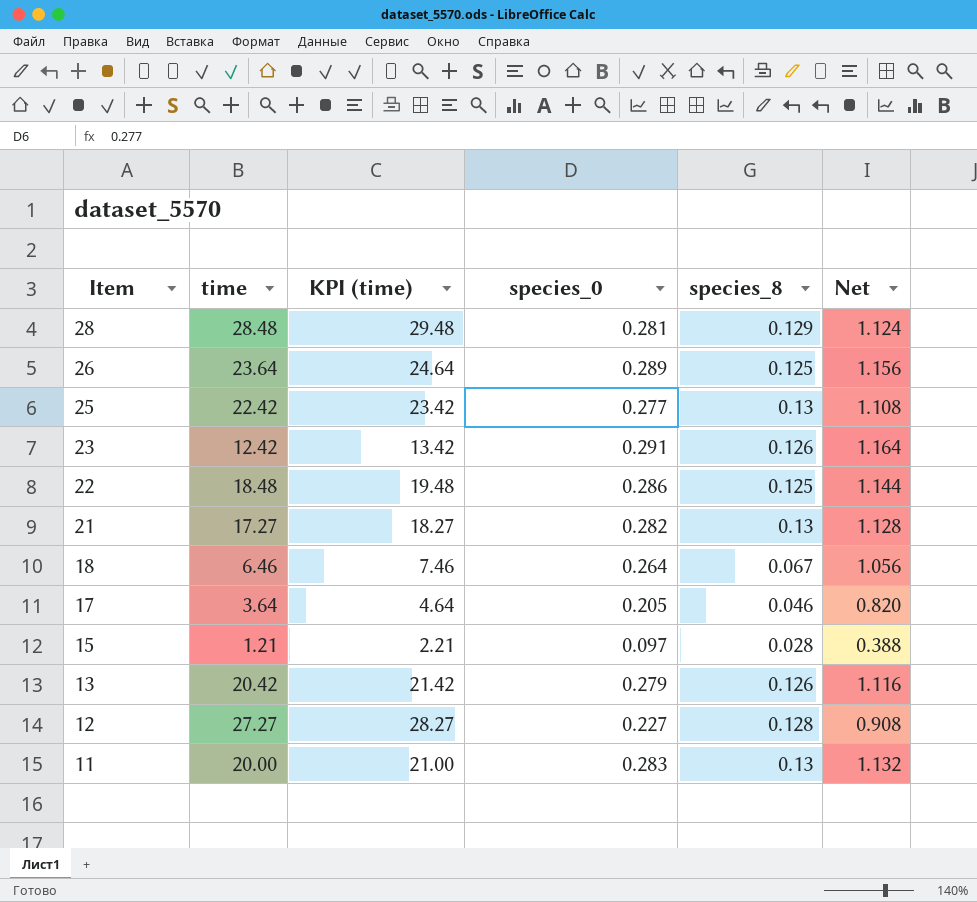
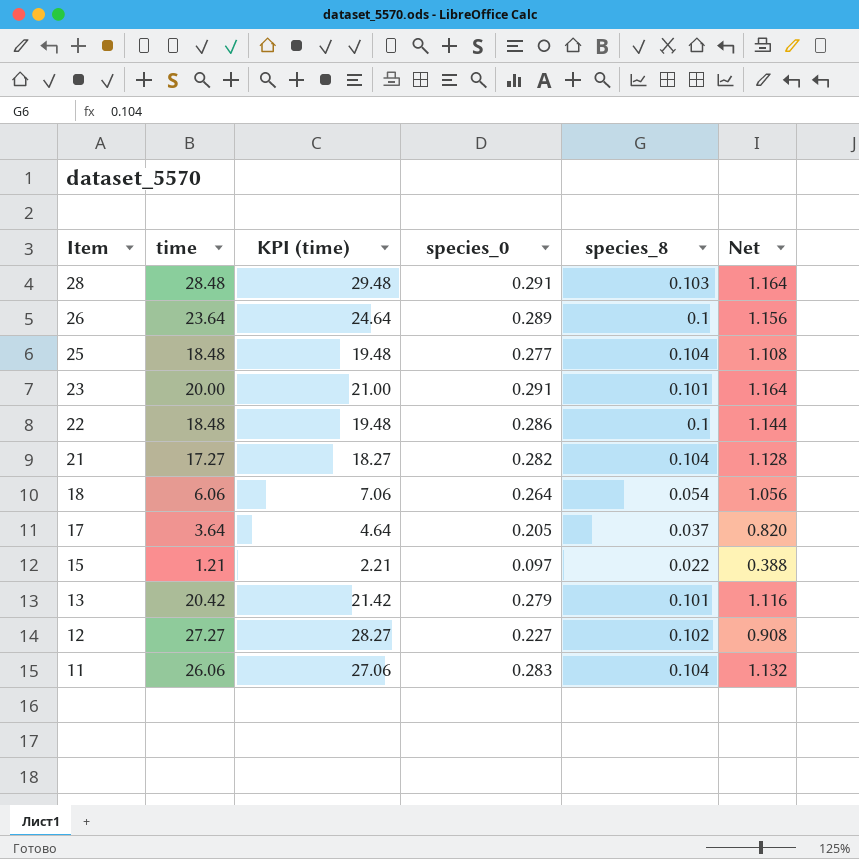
28 | species_0: 0.281 -> 0.291
28 | species_8: 0.129 -> 0.103
28 | Net: 1.124 -> 1.164
26 | species_8: 0.125 -> 0.1
25 | time: 22.42 -> 18.48
25 | KPI (time): 23.42 -> 19.48
25 | species_8: 0.13 -> 0.104
23 | time: 12.42 -> 20.00
23 | KPI (time): 13.42 -> 21.00
23 | species_8: 0.126 -> 0.101
22 | species_8: 0.125 -> 0.1
21 | species_8: 0.13 -> 0.104
18 | time: 6.46 -> 6.06
18 | KPI (time): 7.46 -> 7.06
18 | species_8: 0.067 -> 0.054
17 | species_8: 0.046 -> 0.037
15 | species_8: 0.028 -> 0.022
13 | species_8: 0.126 -> 0.101
12 | species_8: 0.128 -> 0.102
11 | time: 20.00 -> 26.06
11 | KPI (time): 21.00 -> 27.06
11 | species_8: 0.13 -> 0.104

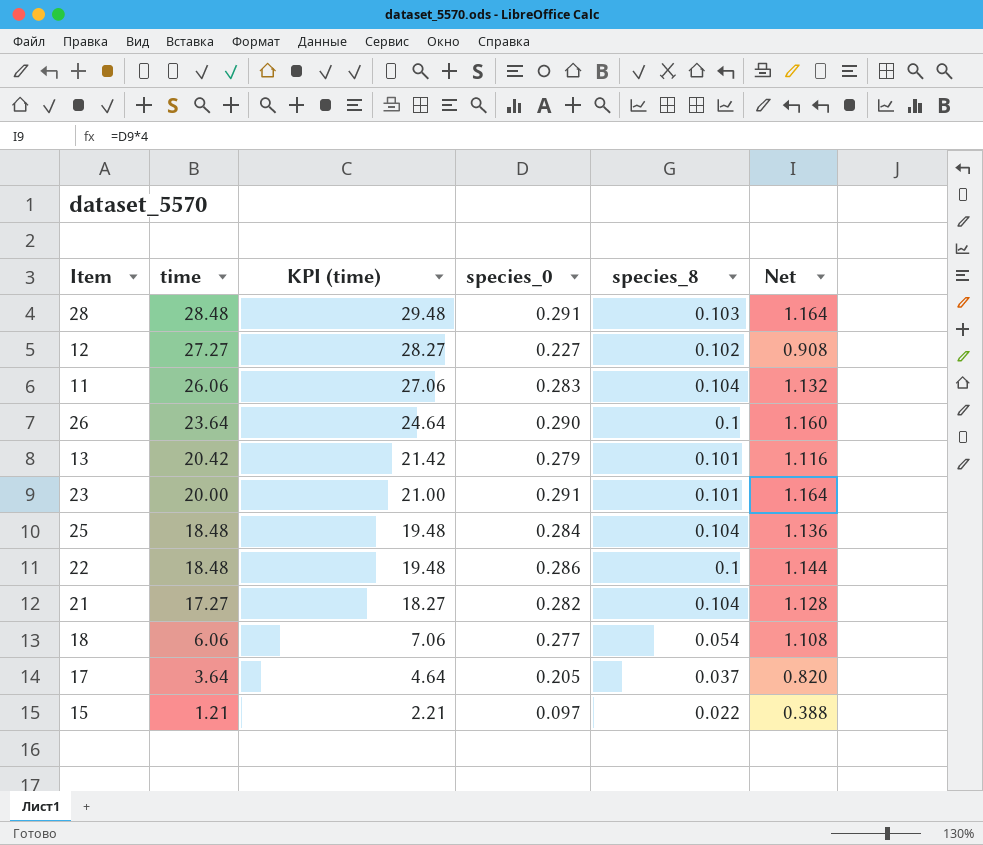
row order: Item descending -> time descending
26 | species_0: 0.289 -> 0.290
26 | Net: 1.156 -> 1.160
25 | species_0: 0.277 -> 0.284
25 | Net: 1.108 -> 1.136
18 | species_0: 0.264 -> 0.277
18 | Net: 1.056 -> 1.108

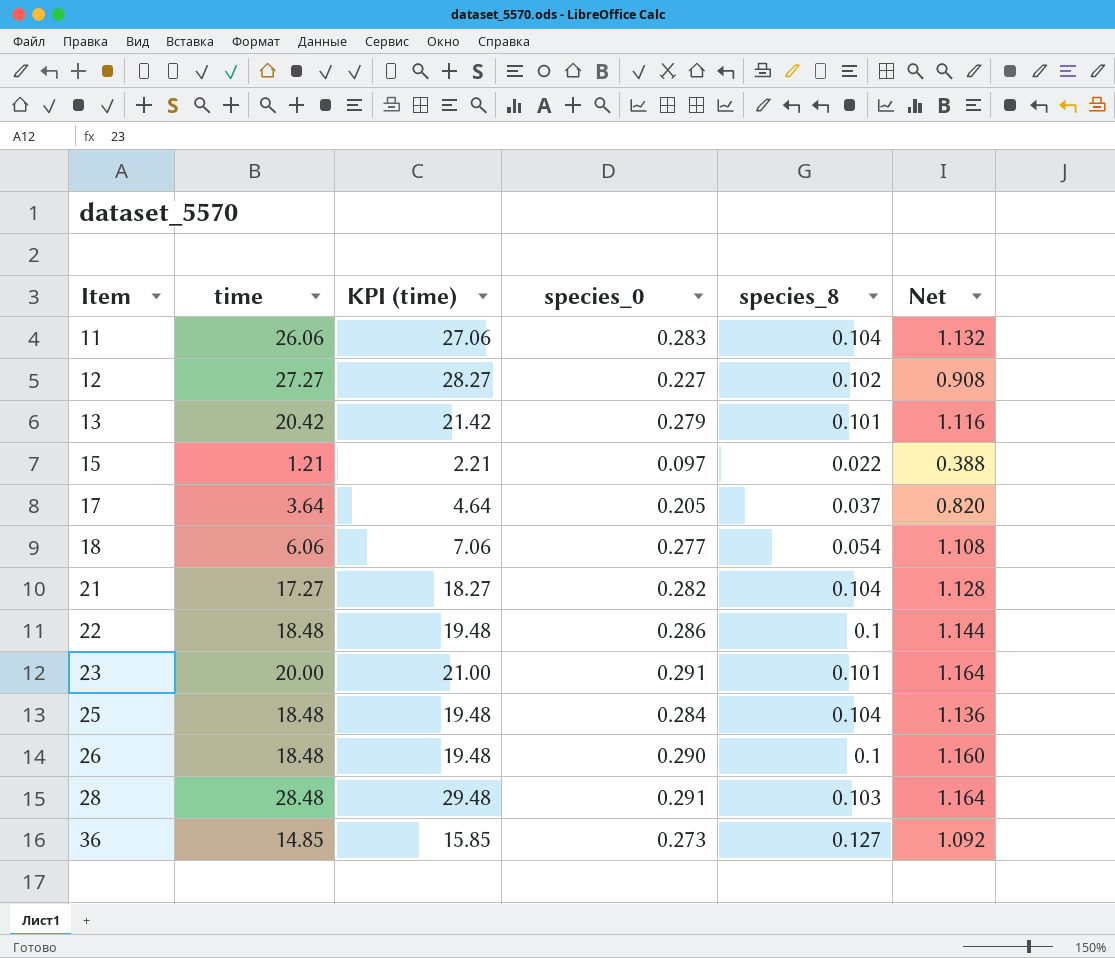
row order: time descending -> Item ascending
26 | time: 23.64 -> 18.48
26 | KPI (time): 24.64 -> 19.48
row 36: none -> 14.85 | 15.85 | 0.273 | 0.127 | 1.092

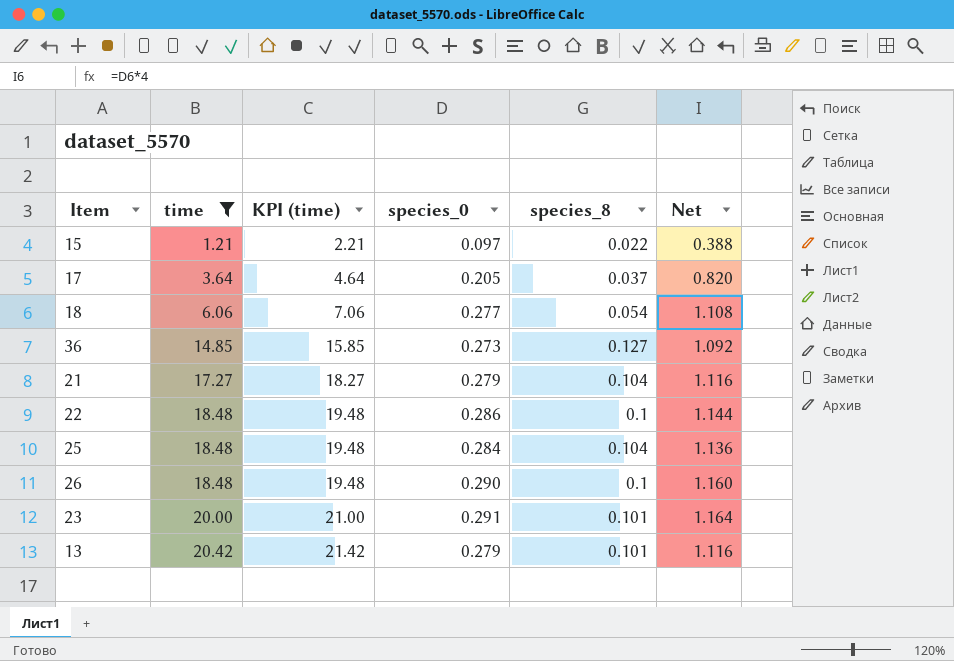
filter: none -> time <= 20.42
row order: Item ascending -> time ascending
21 | species_0: 0.282 -> 0.279
21 | Net: 1.128 -> 1.116

